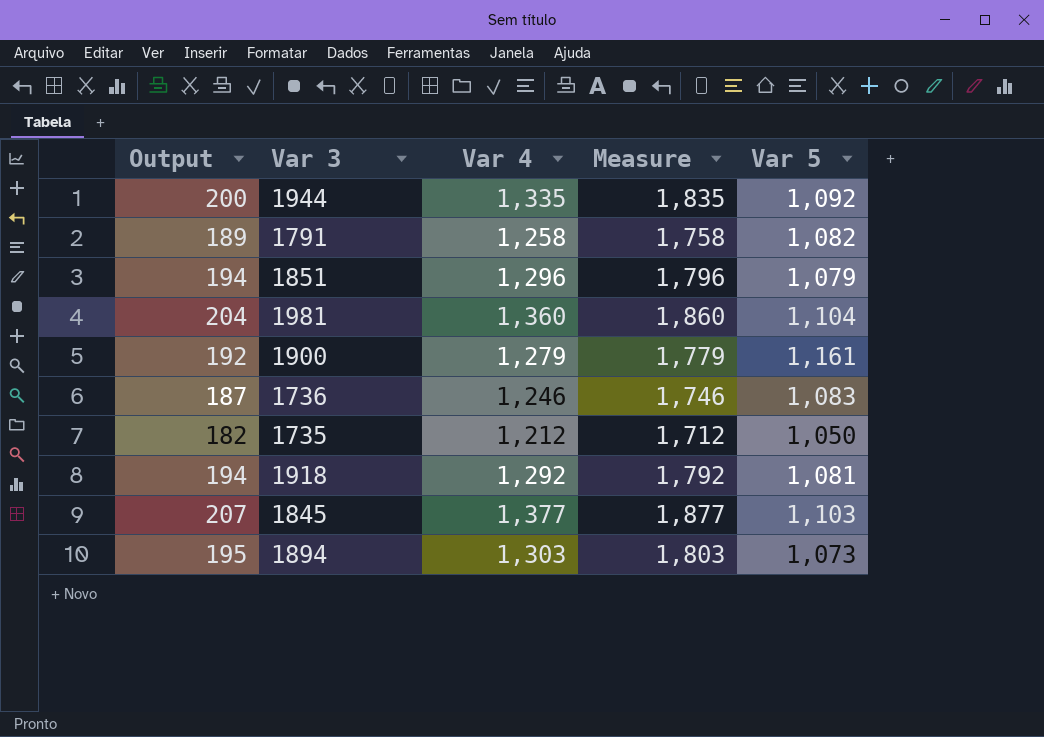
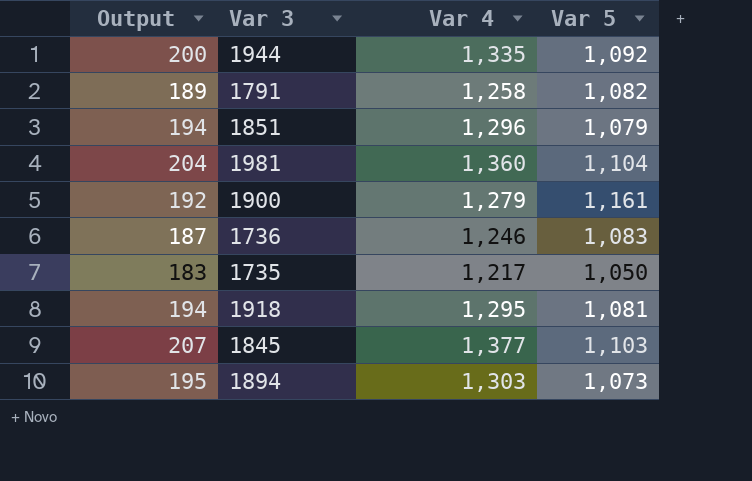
column Measure | formula: [Var 4] + 500 -> none
1735 | Output: 182 -> 183
1735 | Var 4: 1,212 -> 1,217
1918 | Var 4: 1,292 -> 1,295

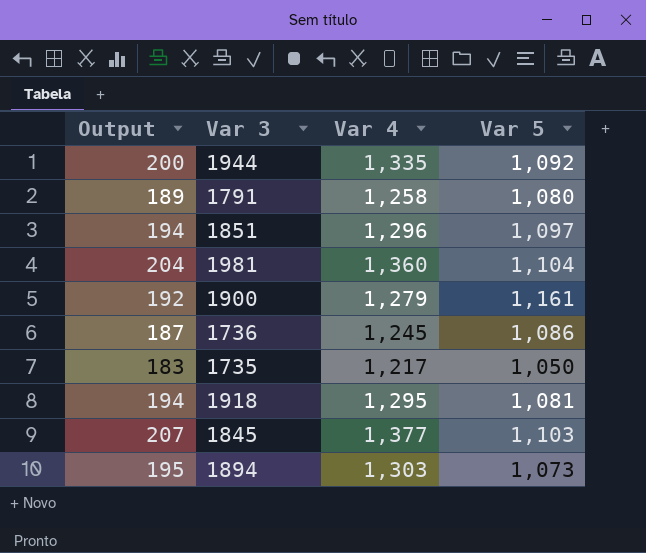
1791 | Var 5: 1,082 -> 1,080
1851 | Var 5: 1,079 -> 1,097
1736 | Var 4: 1,246 -> 1,245
1736 | Var 5: 1,083 -> 1,086

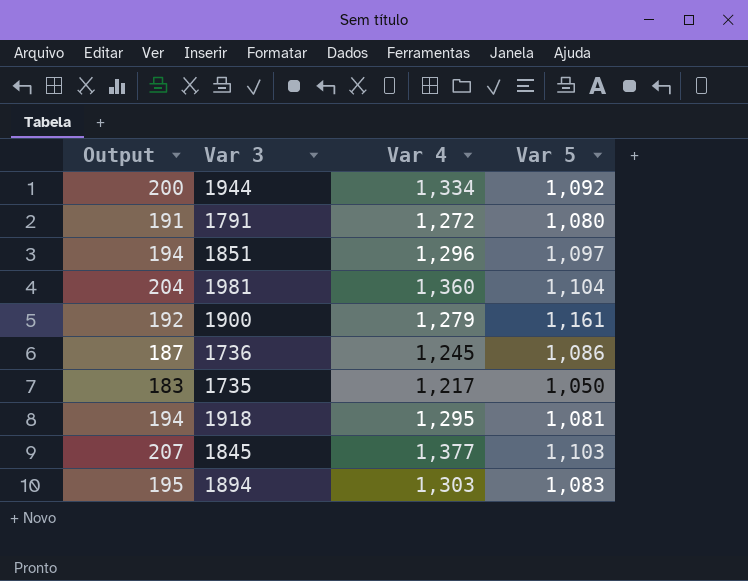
1944 | Var 4: 1,335 -> 1,334
1791 | Output: 189 -> 191
1791 | Var 4: 1,258 -> 1,272
1894 | Var 5: 1,073 -> 1,083

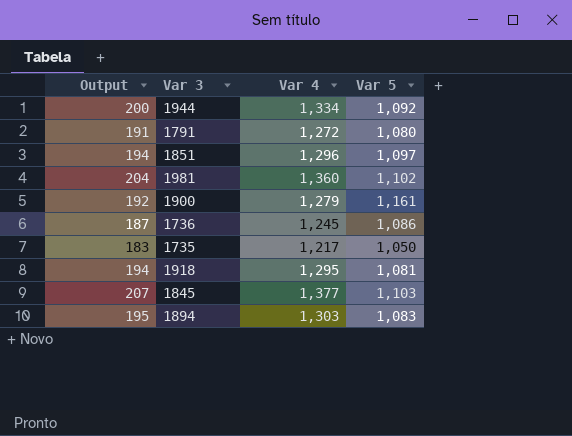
1981 | Var 5: 1,104 -> 1,102

